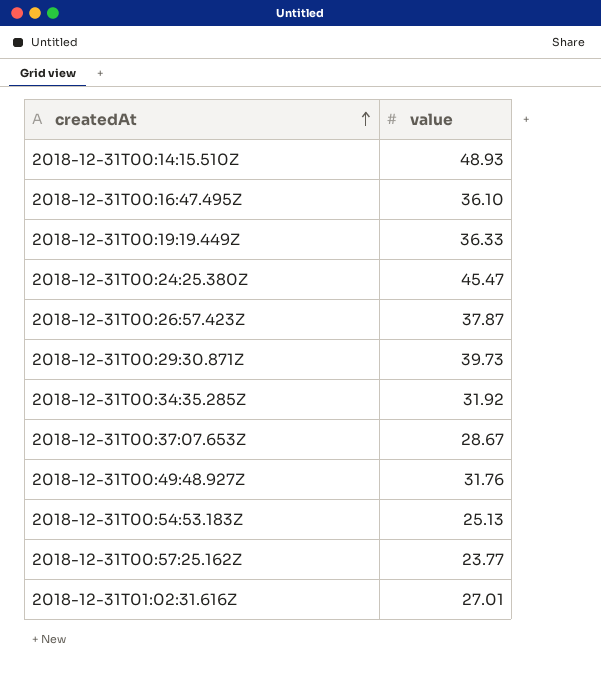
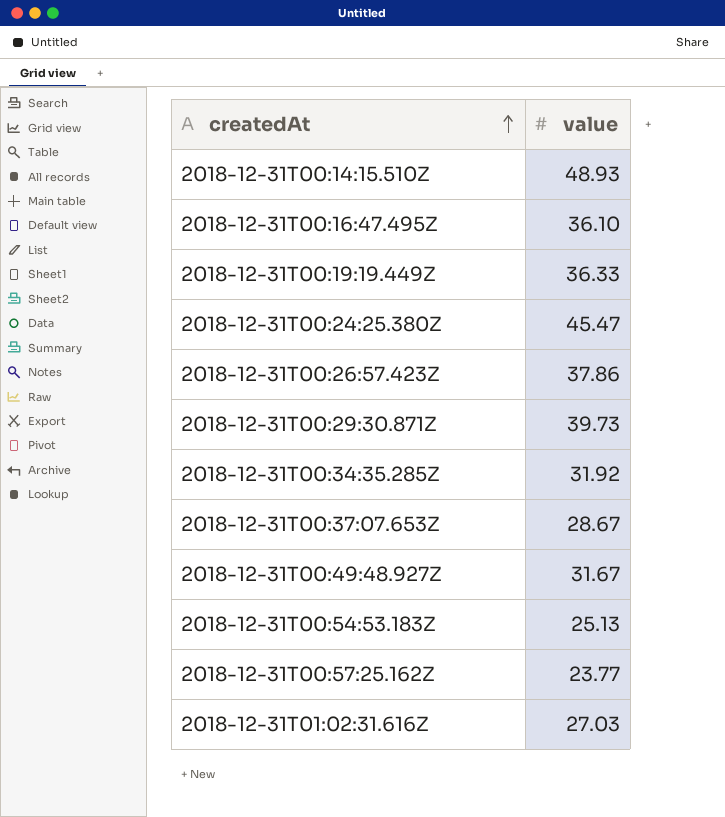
2018-12-31T00:26:57.423Z | value: 37.87 -> 37.86
2018-12-31T00:49:48.927Z | value: 31.76 -> 31.67
2018-12-31T01:02:31.616Z | value: 27.01 -> 27.03

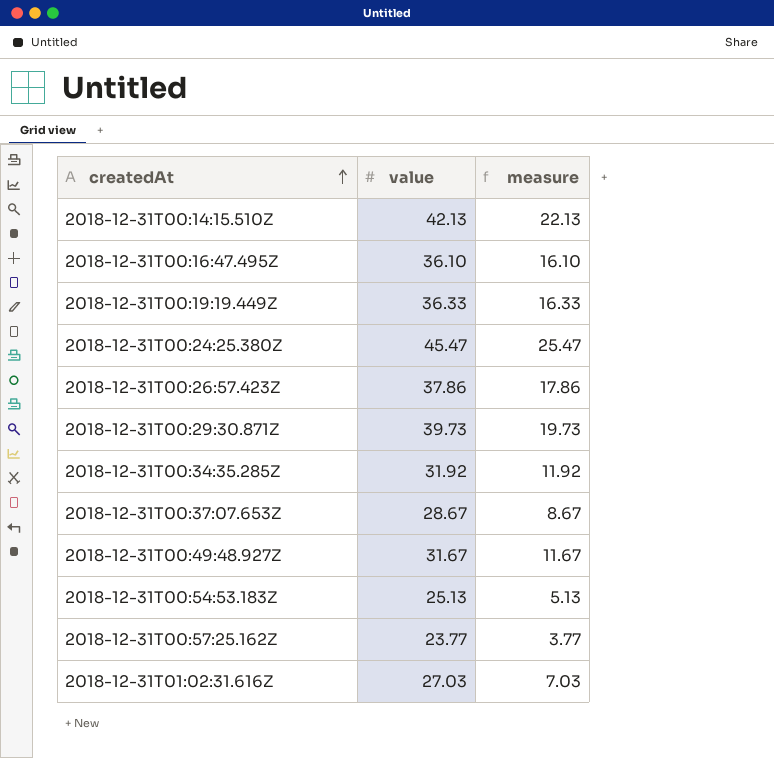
column measure | formula: none -> [value] - 20
2018-12-31T00:14:15.510Z | value: 48.93 -> 42.13

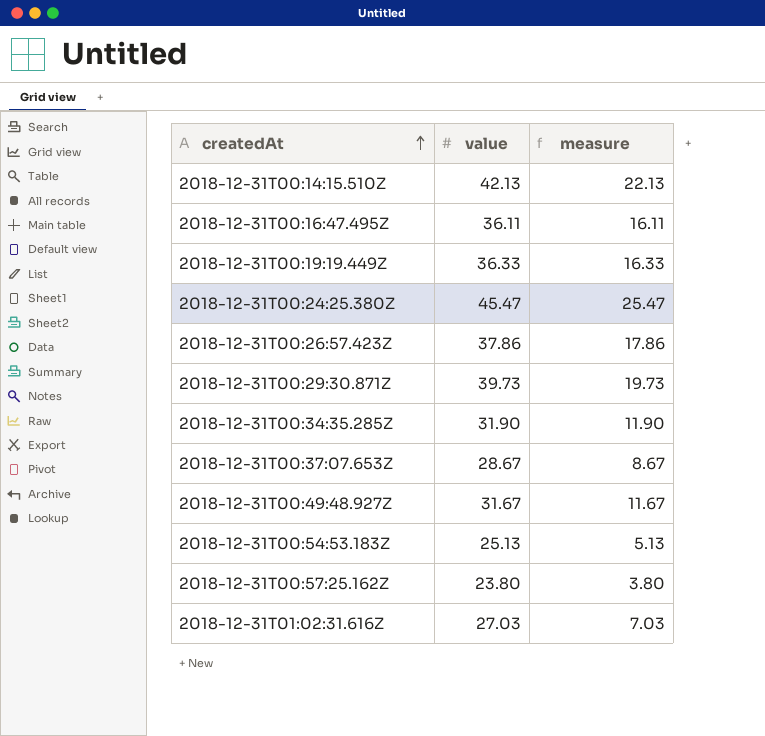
2018-12-31T00:16:47.495Z | value: 36.10 -> 36.11
2018-12-31T00:16:47.495Z | measure: 16.10 -> 16.11
2018-12-31T00:34:35.285Z | value: 31.92 -> 31.90
2018-12-31T00:34:35.285Z | measure: 11.92 -> 11.90
2018-12-31T00:57:25.162Z | value: 23.77 -> 23.80
2018-12-31T00:57:25.162Z | measure: 3.77 -> 3.80

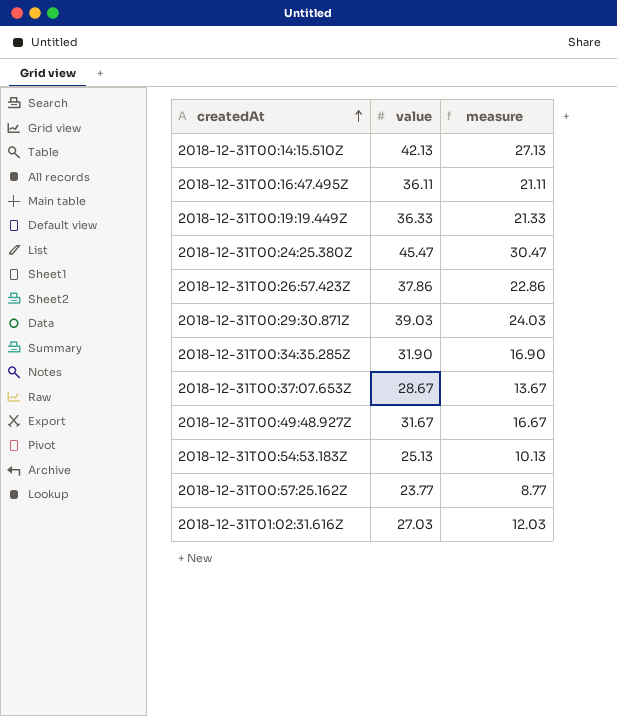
column measure | formula: [value] - 20 -> [value] - 15
2018-12-31T00:29:30.871Z | value: 39.73 -> 39.03
2018-12-31T00:57:25.162Z | value: 23.80 -> 23.77

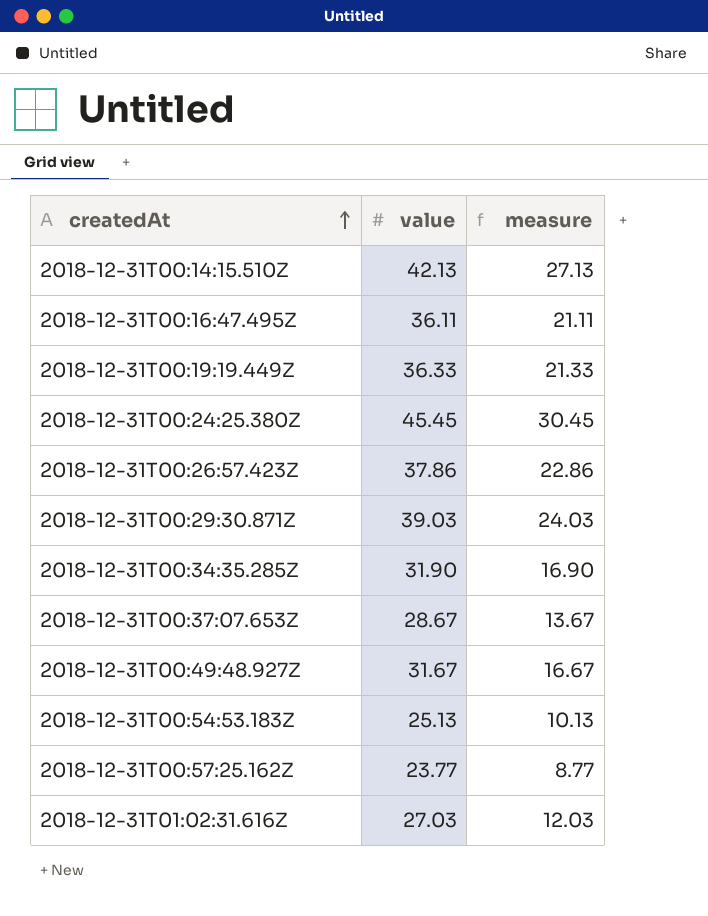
2018-12-31T00:24:25.380Z | value: 45.47 -> 45.45
2018-12-31T00:24:25.380Z | measure: 30.47 -> 30.45

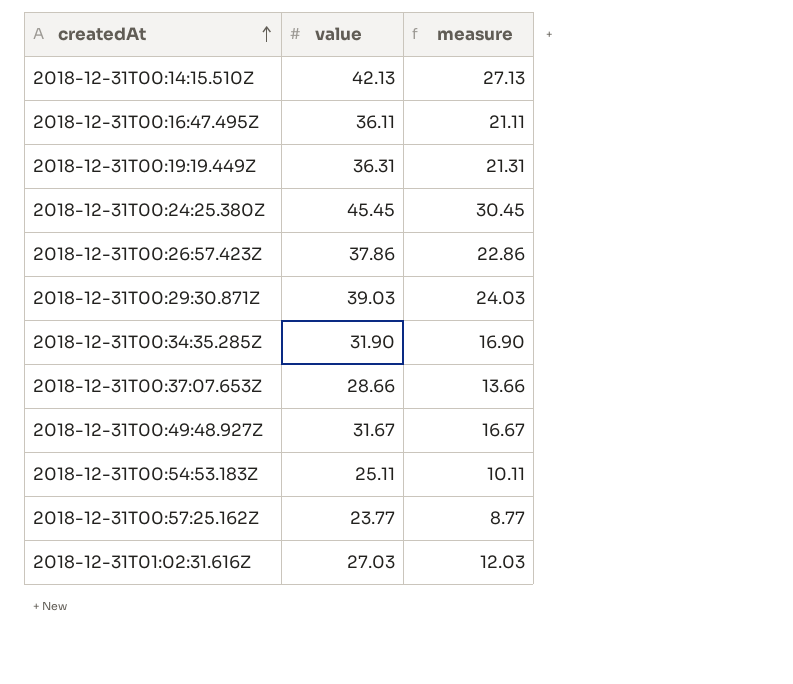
2018-12-31T00:19:19.449Z | value: 36.33 -> 36.31
2018-12-31T00:19:19.449Z | measure: 21.33 -> 21.31
2018-12-31T00:37:07.653Z | value: 28.67 -> 28.66
2018-12-31T00:37:07.653Z | measure: 13.67 -> 13.66
2018-12-31T00:54:53.183Z | value: 25.13 -> 25.11
2018-12-31T00:54:53.183Z | measure: 10.13 -> 10.11

